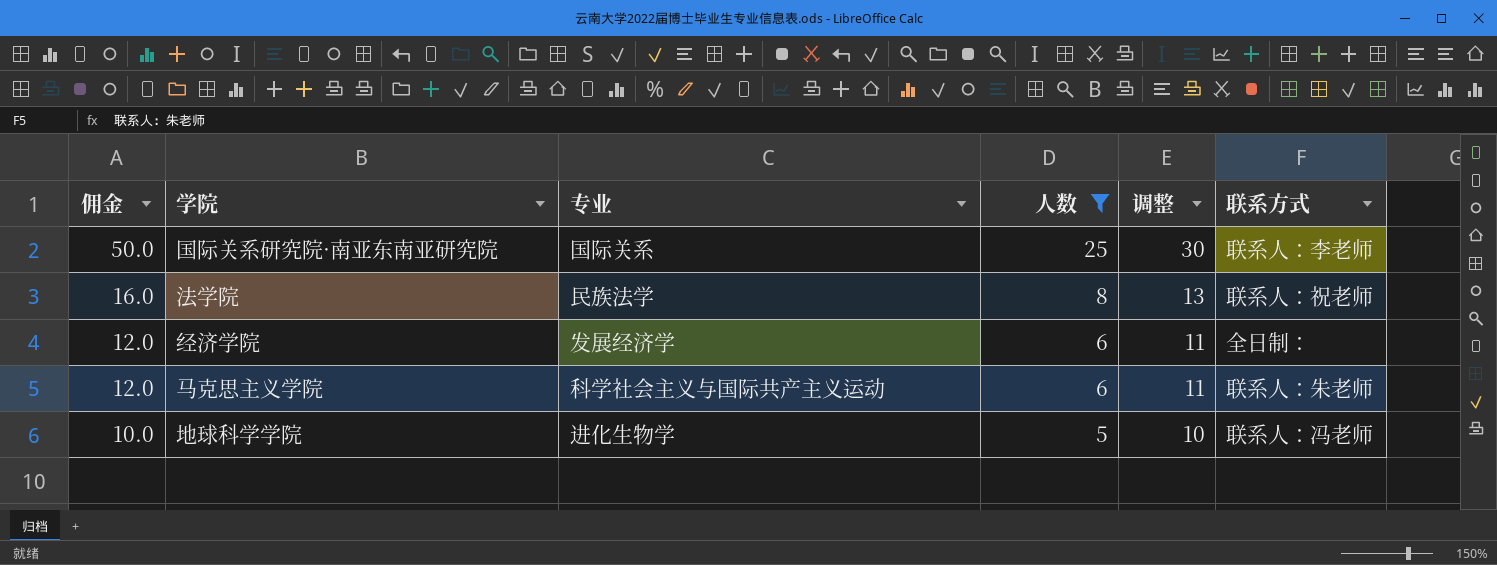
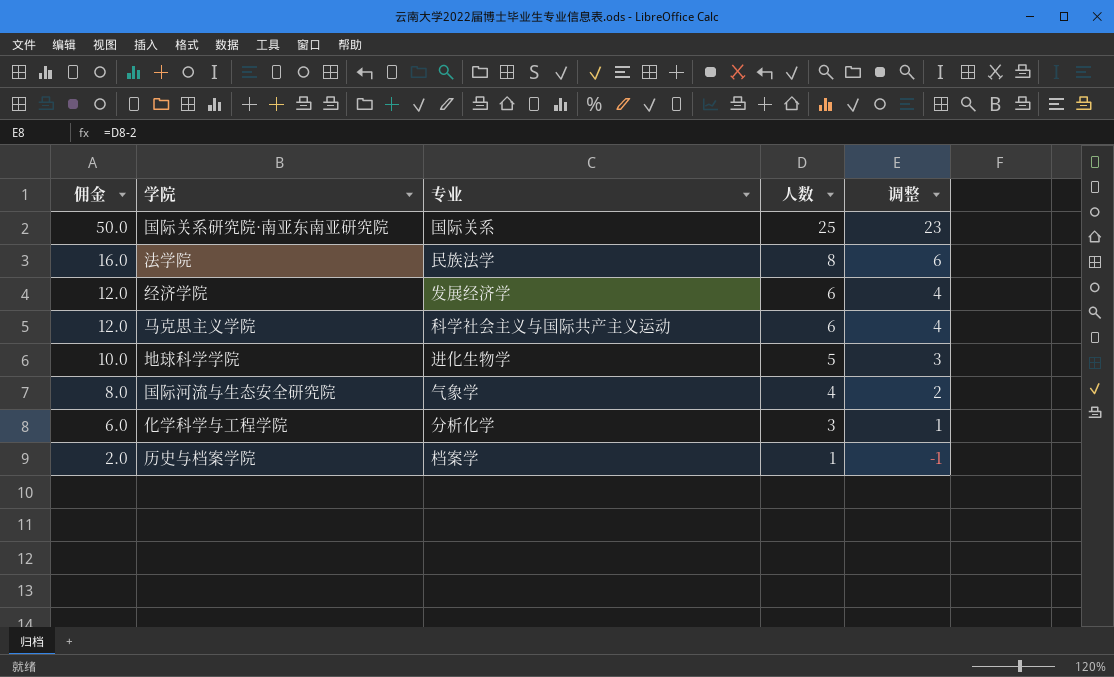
filter: 人数 >= 5 -> none
column 联系方式 | position: 6 -> none
column 调整 | formula: [人数] + 5 -> [人数] - 2

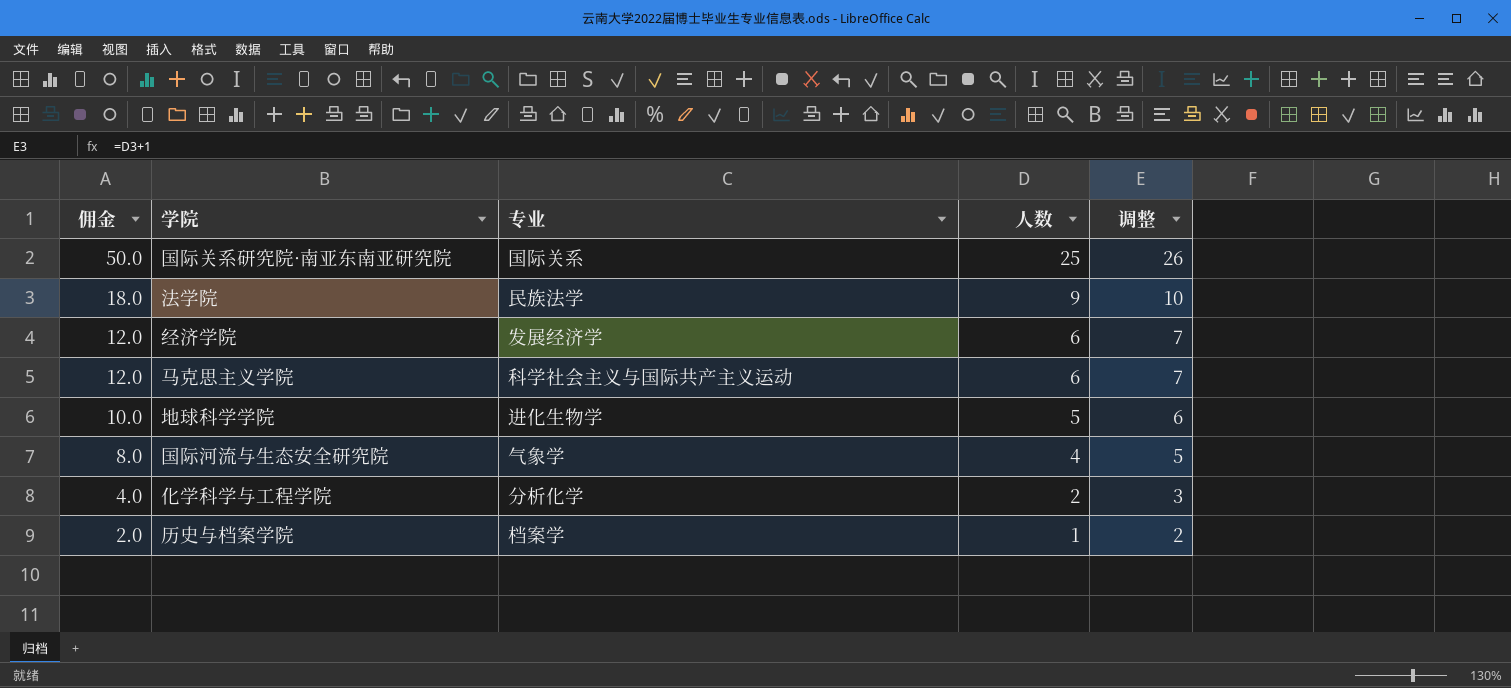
column 调整 | formula: [人数] - 2 -> [人数] + 1
法学院 | 佣金: 16.0 -> 18.0
法学院 | 人数: 8 -> 9
化学科学与工程学院 | 佣金: 6.0 -> 4.0
化学科学与工程学院 | 人数: 3 -> 2

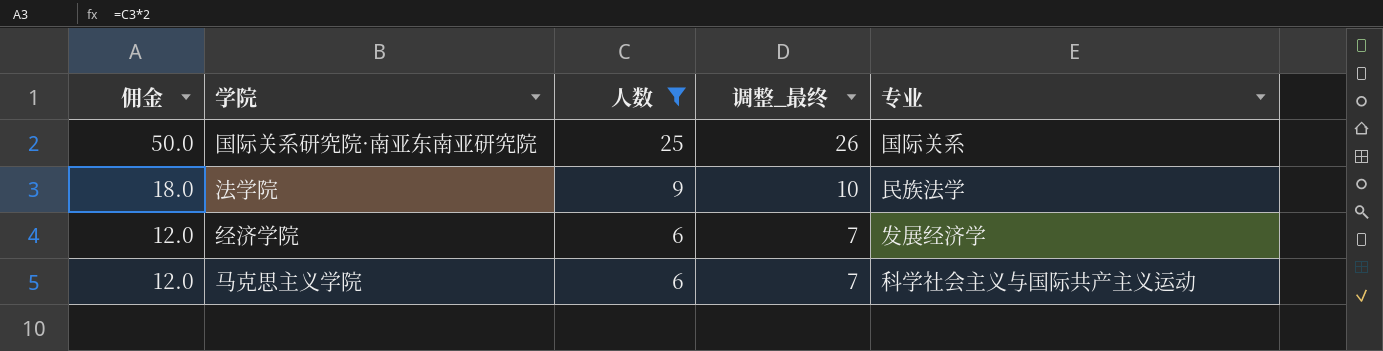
filter: none -> 人数 >= 6
column name: 调整 -> 调整_最终
column 专业 | position: 3 -> 5

